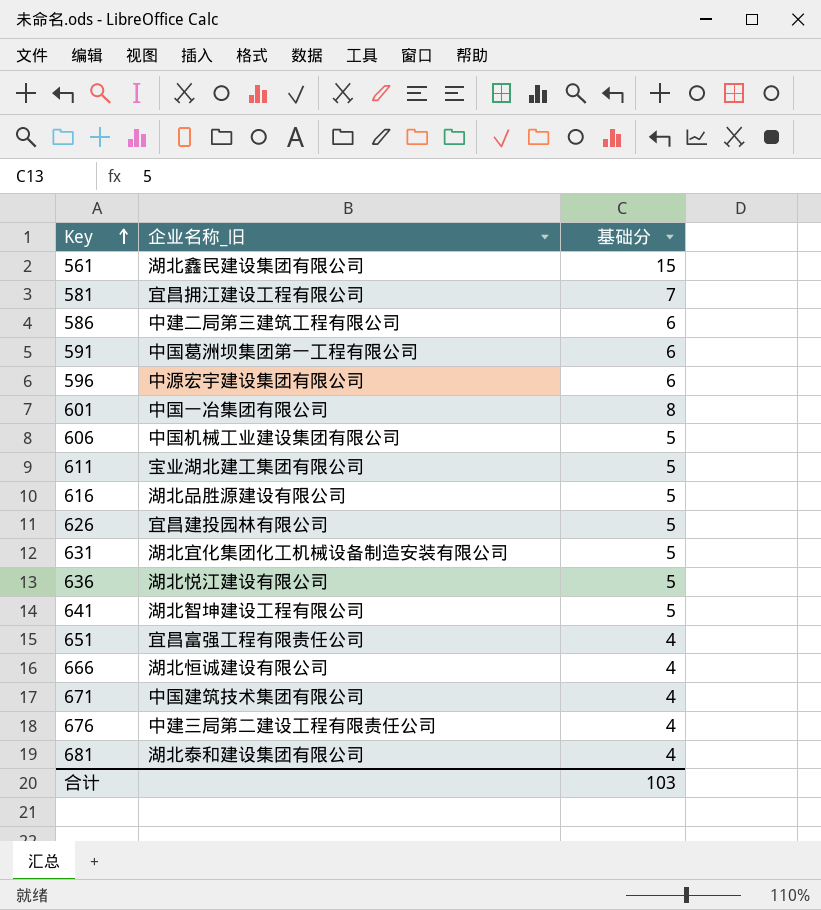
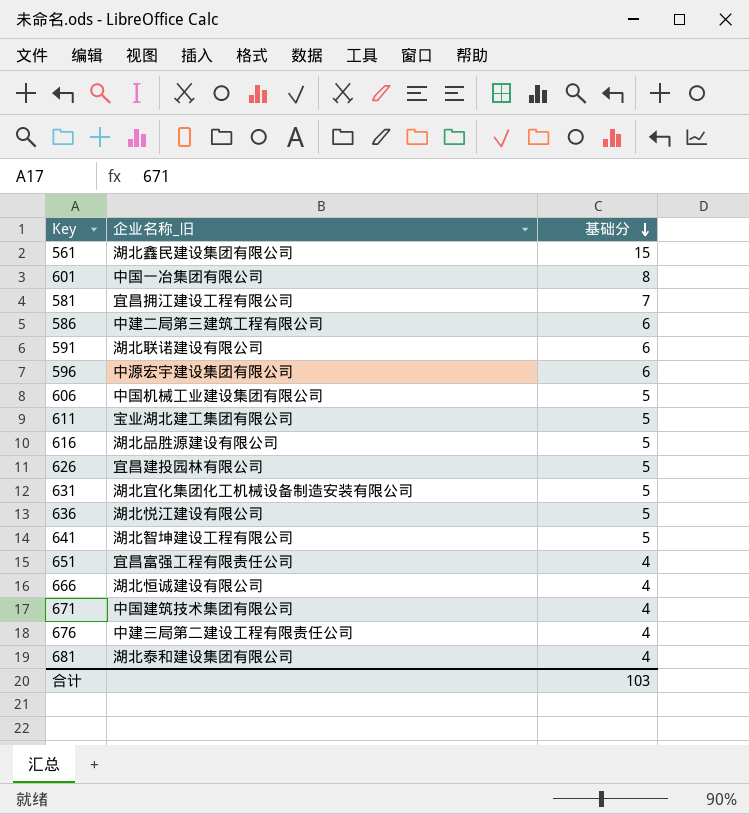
row order: Key ascending -> 基础分 descending
591 | 企业名称_旧: 中国葛洲坝集团第一工程有限公司 -> 湖北联诺建设有限公司

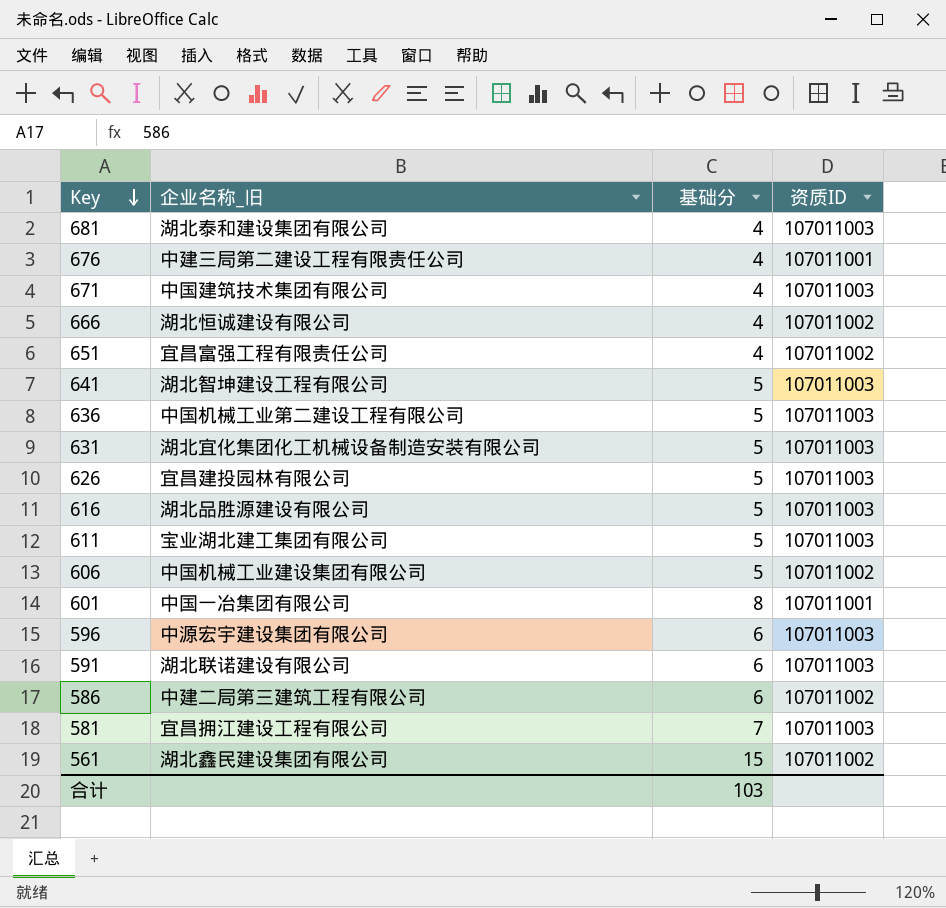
row order: 基础分 descending -> Key descending
column 资质ID | position: none -> 4
636 | 企业名称_旧: 湖北悦江建设有限公司 -> 中国机械工业第二建设工程有限公司

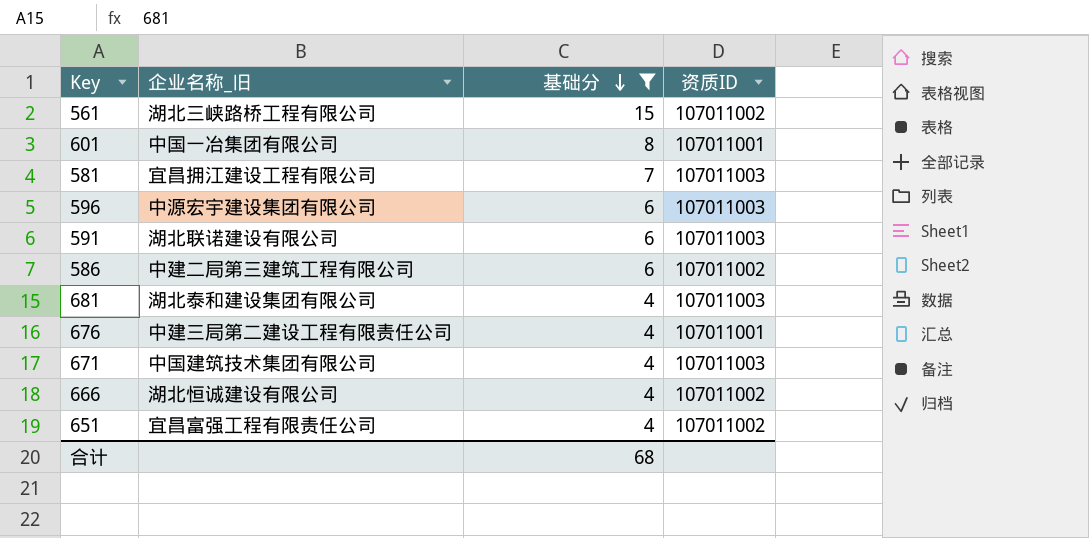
filter: none -> 基础分 != 5
row order: Key descending -> 基础分 descending
561 | 企业名称_旧: 湖北鑫民建设集团有限公司 -> 湖北三峡路桥工程有限公司
合计 | 基础分: 103 -> 68

